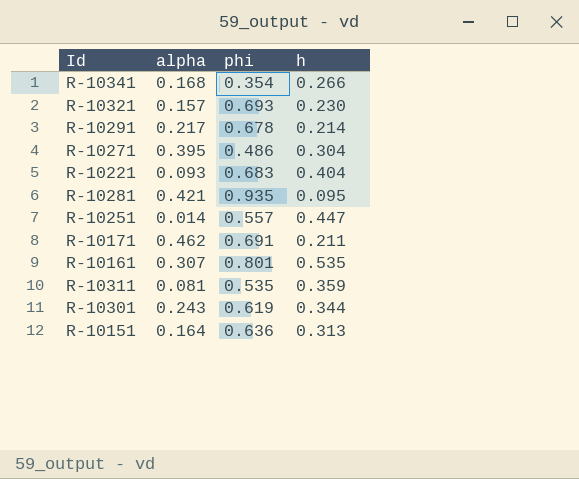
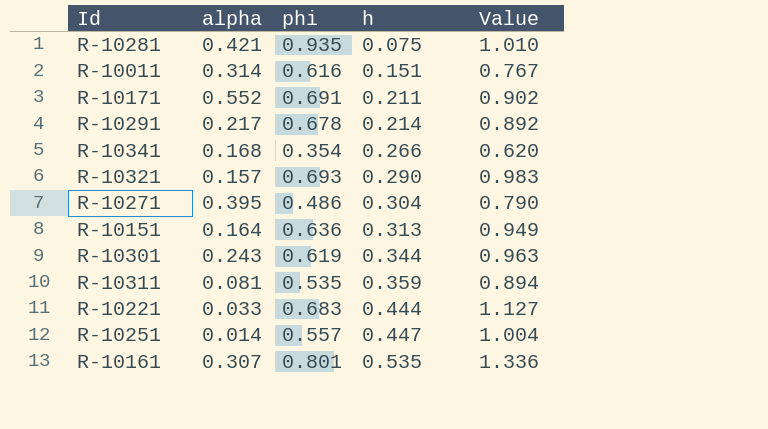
row order: none -> h ascending
column Value | formula: none -> [phi] + [h]
R-10281 | h: 0.095 -> 0.075
row R-10011: none -> 0.314 | 0.616 | 0.151 | 0.767
R-10171 | alpha: 0.462 -> 0.552
R-10321 | h: 0.230 -> 0.290
R-10221 | alpha: 0.093 -> 0.033
R-10221 | h: 0.404 -> 0.444

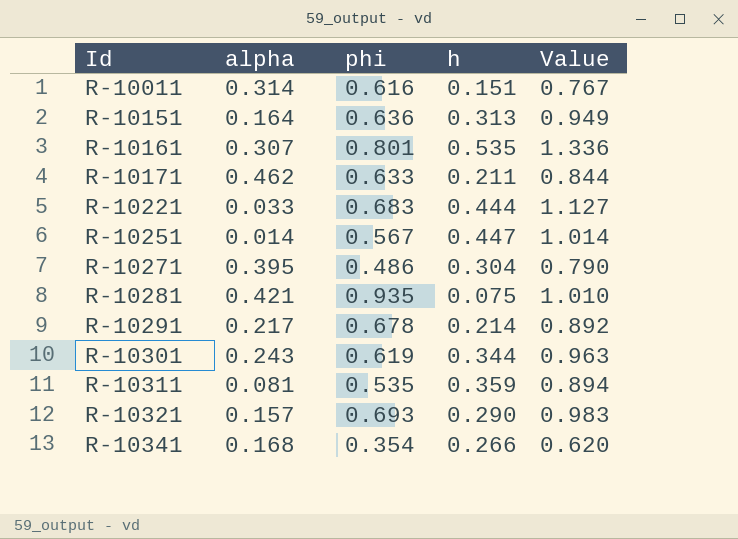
row order: h ascending -> Id ascending
R-10171 | alpha: 0.552 -> 0.462
R-10171 | phi: 0.691 -> 0.633
R-10171 | Value: 0.902 -> 0.844
R-10251 | phi: 0.557 -> 0.567
R-10251 | Value: 1.004 -> 1.014

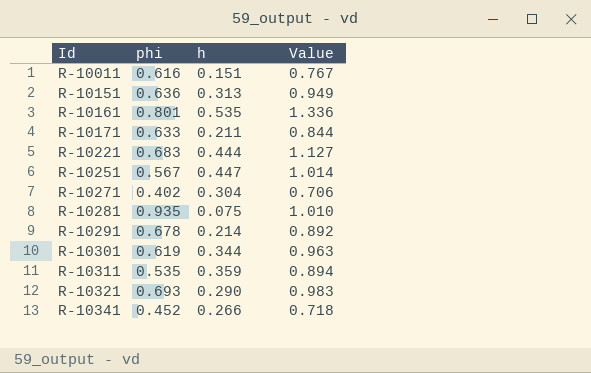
column alpha | position: 2 -> none
R-10271 | phi: 0.486 -> 0.402
R-10271 | Value: 0.790 -> 0.706
R-10341 | phi: 0.354 -> 0.452
R-10341 | Value: 0.620 -> 0.718

